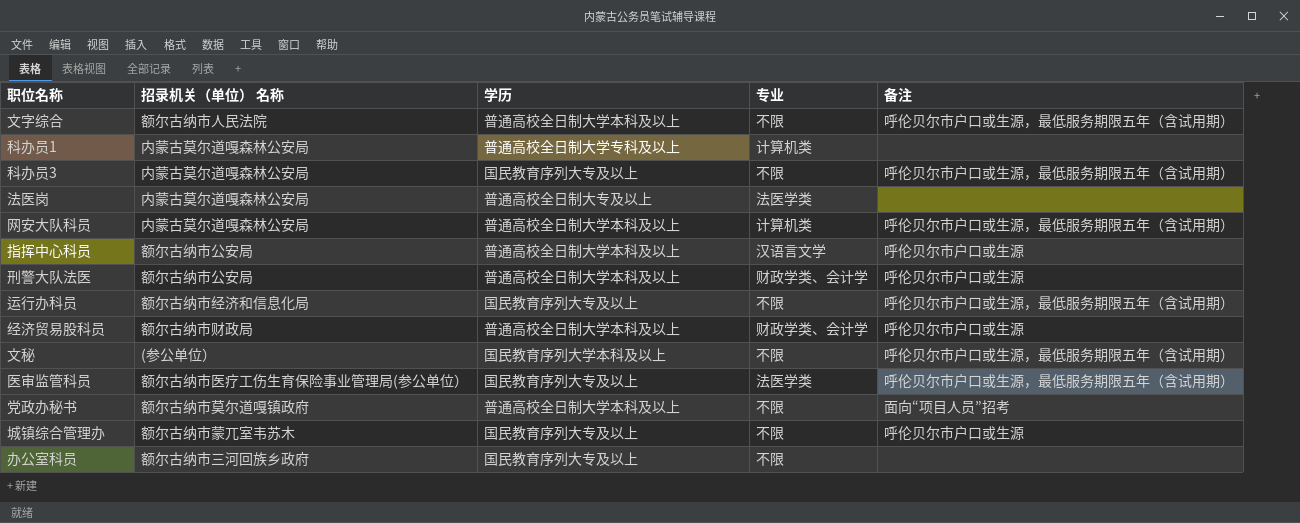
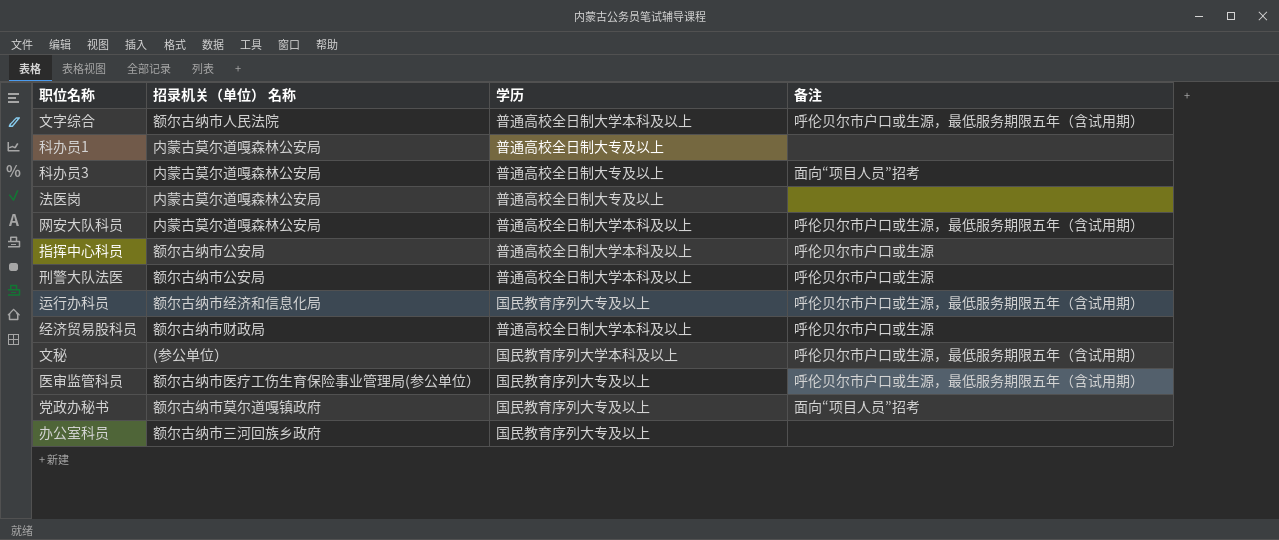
column 专业 | position: 4 -> none
row 城镇综合管理办: 额尔古纳市蒙兀室韦苏木 | 国民教育序列大专及以上 | 不限 | 呼伦贝尔市户口或生源 -> none
科办员1 | 学历: 普通高校全日制大学专科及以上 -> 普通高校全日制大专及以上
科办员3 | 学历: 国民教育序列大专及以上 -> 普通高校全日制大专及以上
科办员3 | 备注: 呼伦贝尔市户口或生源，最低服务期限五年（含试用期） -> 面向“项目人员”招考
党政办秘书 | 学历: 普通高校全日制大学本科及以上 -> 国民教育序列大专及以上

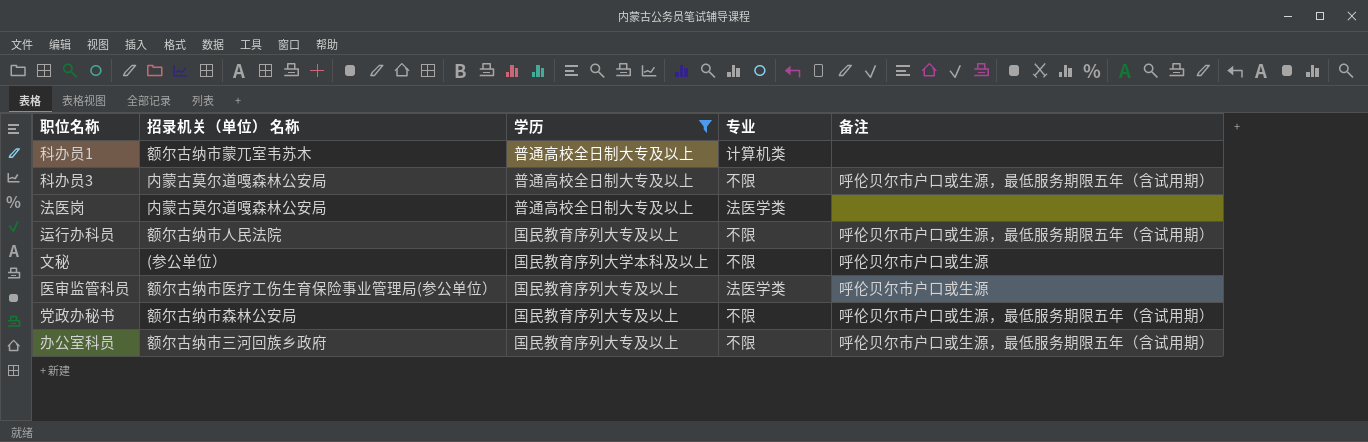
filter: none -> 学历 != 普通高校全日制大学本科及以上
column 专业 | position: none -> 4
科办员1 | 招录机关（单位） 名称: 内蒙古莫尔道嘎森林公安局 -> 额尔古纳市蒙兀室韦苏木
科办员3 | 备注: 面向“项目人员”招考 -> 呼伦贝尔市户口或生源，最低服务期限五年（含试用期）
运行办科员 | 招录机关（单位） 名称: 额尔古纳市经济和信息化局 -> 额尔古纳市人民法院
文秘 | 备注: 呼伦贝尔市户口或生源，最低服务期限五年（含试用期） -> 呼伦贝尔市户口或生源
医审监管科员 | 备注: 呼伦贝尔市户口或生源，最低服务期限五年（含试用期） -> 呼伦贝尔市户口或生源
党政办秘书 | 招录机关（单位） 名称: 额尔古纳市莫尔道嘎镇政府 -> 额尔古纳市森林公安局
党政办秘书 | 备注: 面向“项目人员”招考 -> 呼伦贝尔市户口或生源，最低服务期限五年（含试用期）
办公室科员 | 备注: none -> 呼伦贝尔市户口或生源，最低服务期限五年（含试用期）

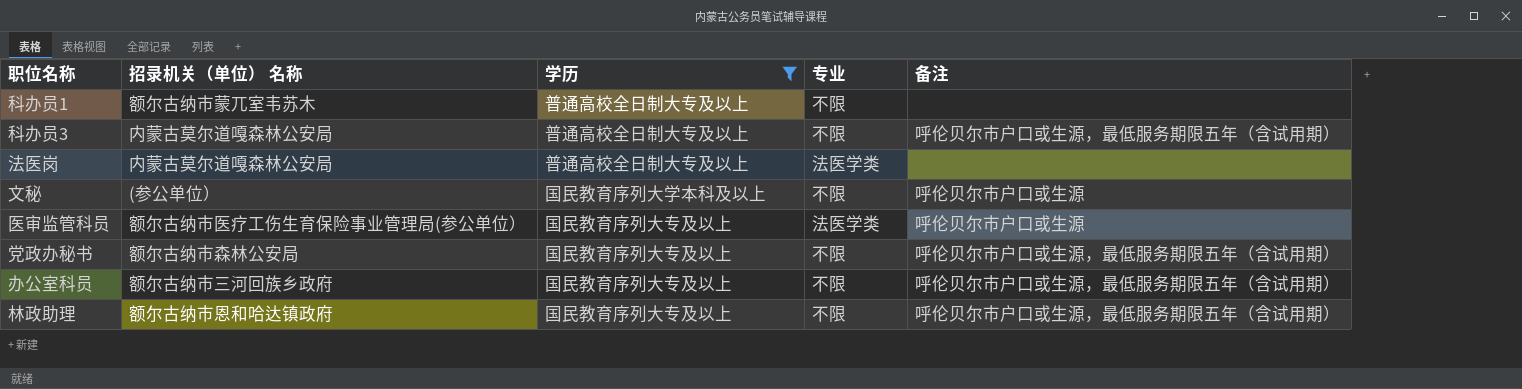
row 运行办科员: 额尔古纳市人民法院 | 国民教育序列大专及以上 | 不限 | 呼伦贝尔市户口或生源，最低服务期限五年（含试用期） -> none
科办员1 | 专业: 计算机类 -> 不限
row 林政助理: none -> 额尔古纳市恩和哈达镇政府 | 国民教育序列大专及以上 | 不限 | 呼伦贝尔市户口或生源，最低服务期限五年（含试用期）

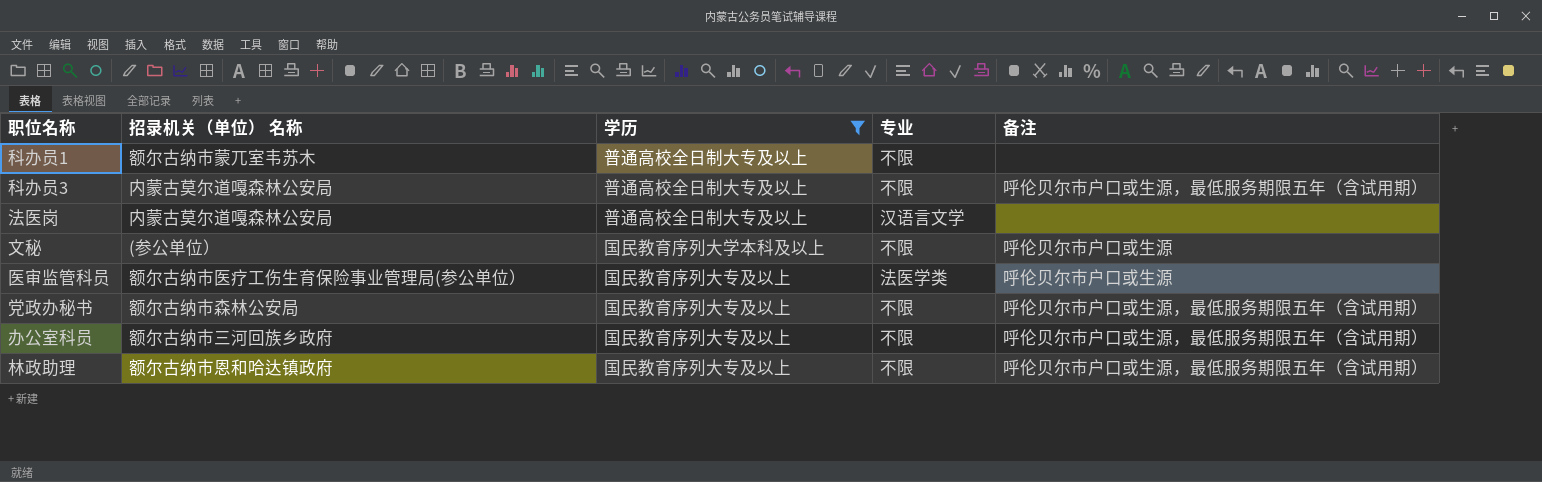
法医岗 | 专业: 法医学类 -> 汉语言文学

